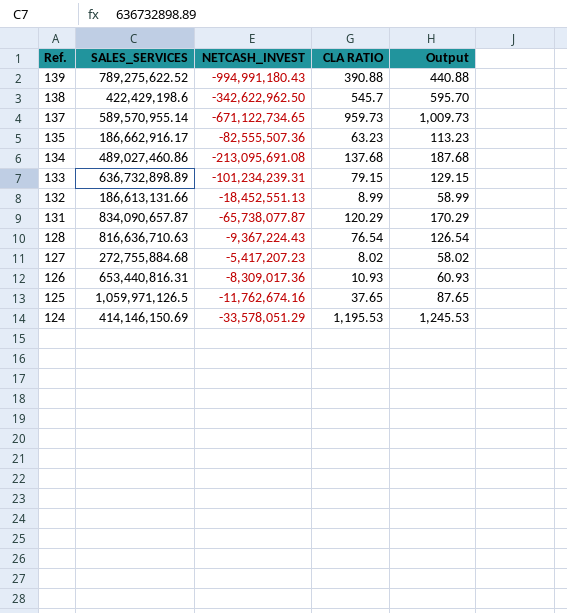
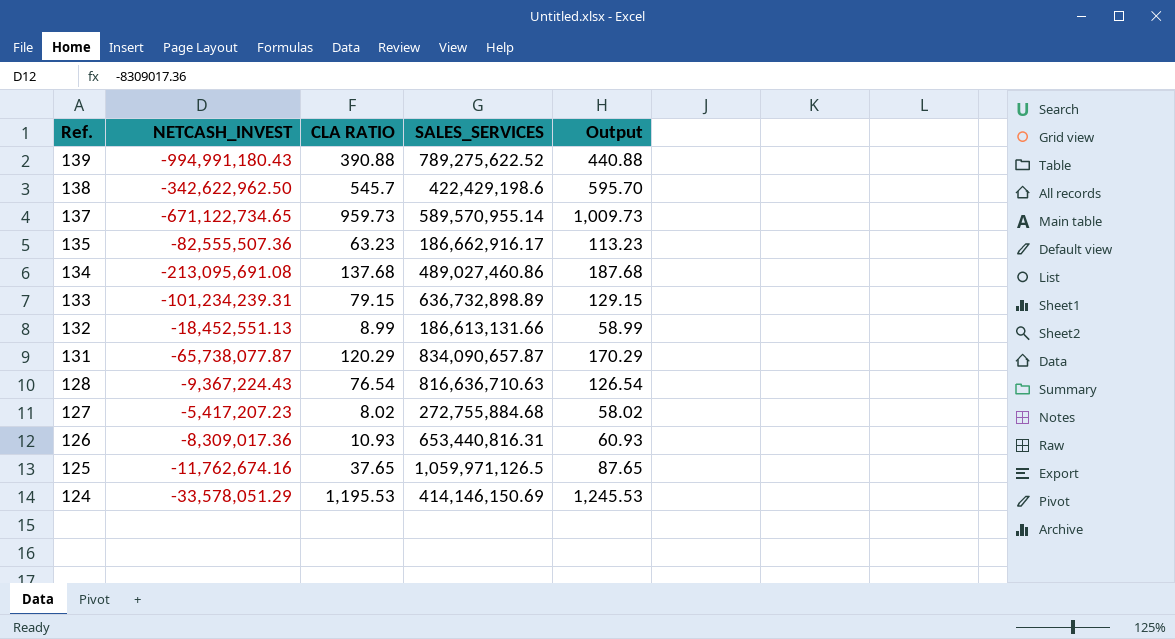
column SALES_SERVICES | position: 2 -> 4

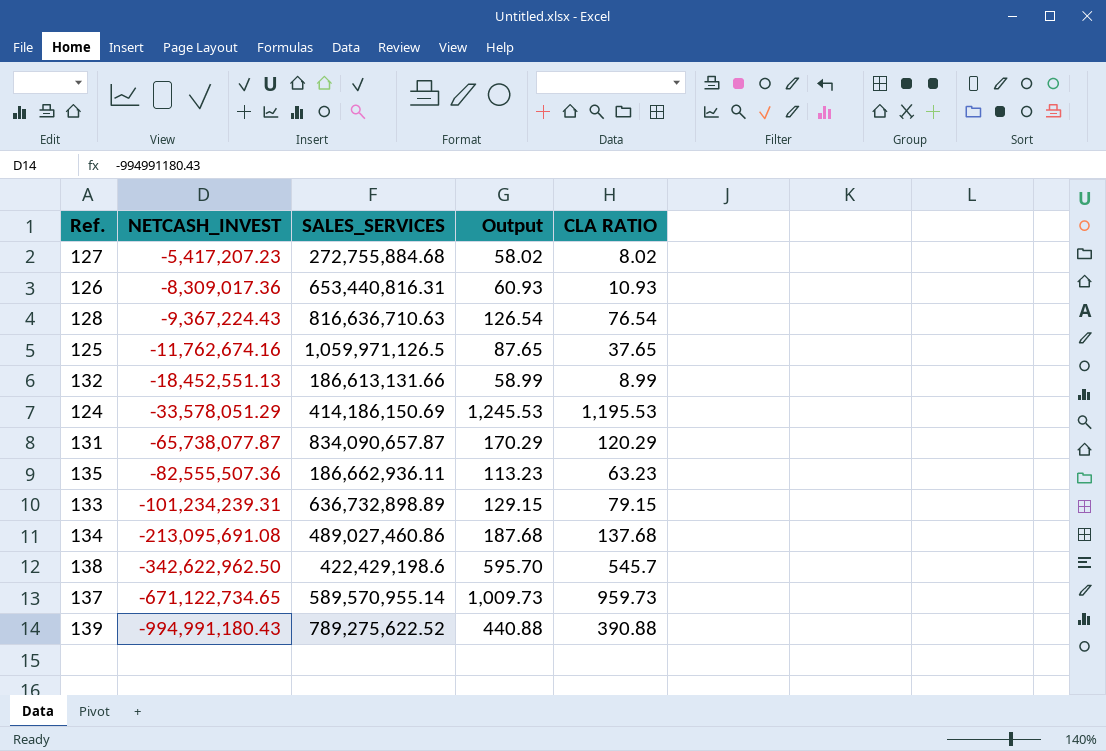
row order: Ref. descending -> NETCASH_INVEST descending
column CLA RATIO | position: 3 -> 5
124 | SALES_SERVICES: 414,146,150.69 -> 414,186,150.69
135 | SALES_SERVICES: 186,662,916.17 -> 186,662,936.11

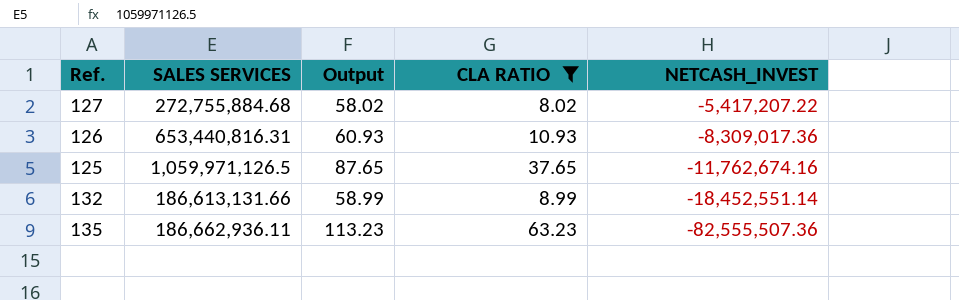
filter: none -> CLA RATIO <= 63.23
column name: SALES_SERVICES -> SALES SERVICES
column NETCASH_INVEST | position: 2 -> 5
127 | NETCASH_INVEST: -5,417,207.23 -> -5,417,207.22
132 | NETCASH_INVEST: -18,452,551.13 -> -18,452,551.14

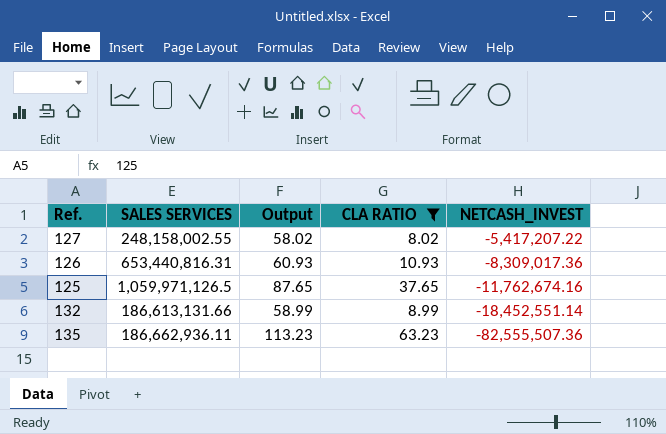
127 | SALES SERVICES: 272,755,884.68 -> 248,158,002.55

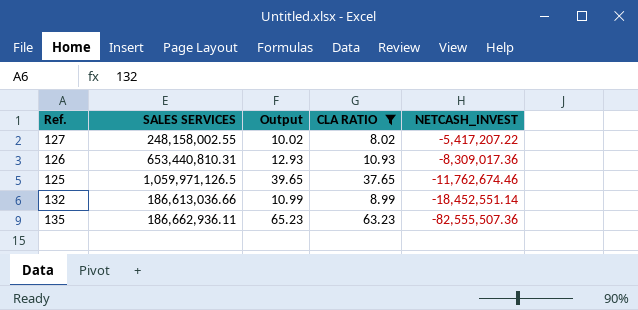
column Output | formula: [CLA RATIO] + 50 -> [CLA RATIO] + 2
126 | SALES SERVICES: 653,440,816.31 -> 653,440,810.31
125 | NETCASH_INVEST: -11,762,674.16 -> -11,762,674.46
132 | SALES SERVICES: 186,613,131.66 -> 186,613,036.66

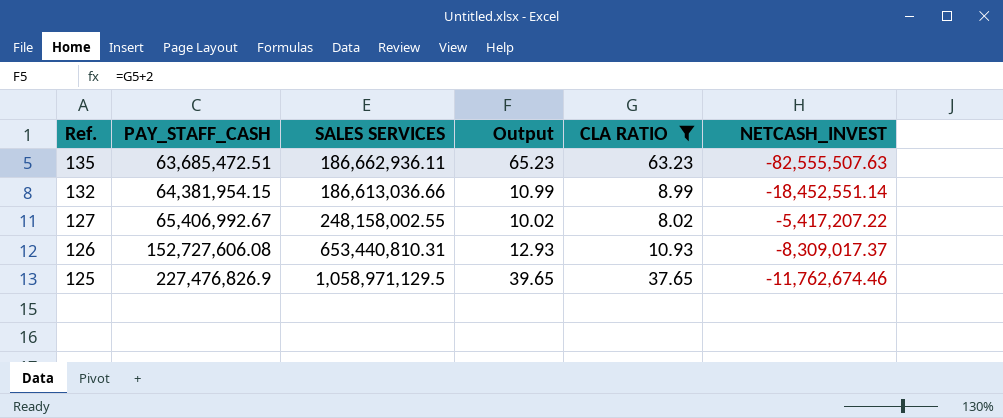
row order: NETCASH_INVEST descending -> Ref. descending
column PAY_STAFF_CASH | position: none -> 2
135 | NETCASH_INVEST: -82,555,507.36 -> -82,555,507.63
126 | NETCASH_INVEST: -8,309,017.36 -> -8,309,017.37
125 | SALES SERVICES: 1,059,971,126.5 -> 1,058,971,129.5

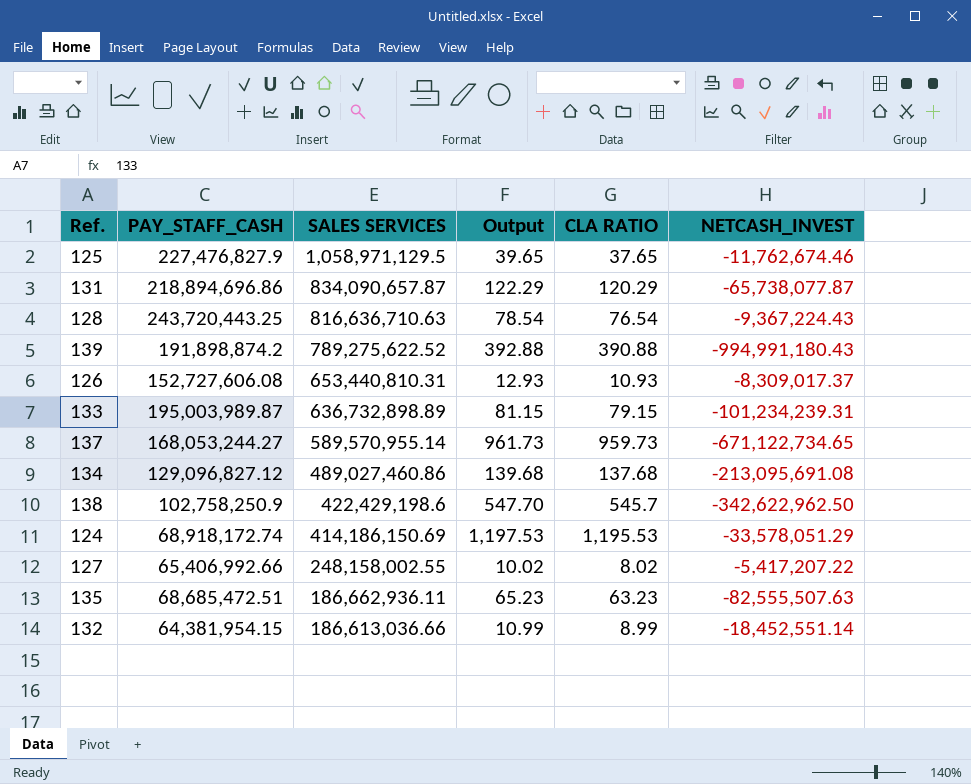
filter: CLA RATIO <= 63.23 -> none
row order: Ref. descending -> SALES SERVICES descending
125 | PAY_STAFF_CASH: 227,476,826.9 -> 227,476,827.9
127 | PAY_STAFF_CASH: 65,406,992.67 -> 65,406,992.66
135 | PAY_STAFF_CASH: 63,685,472.51 -> 68,685,472.51

